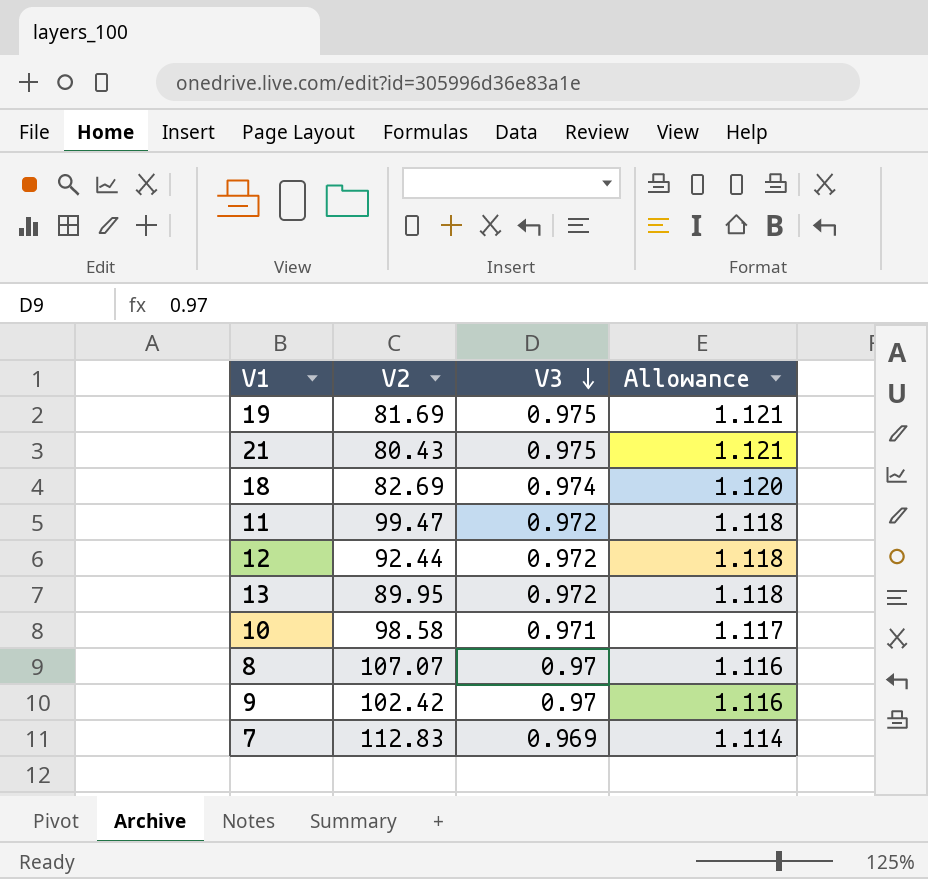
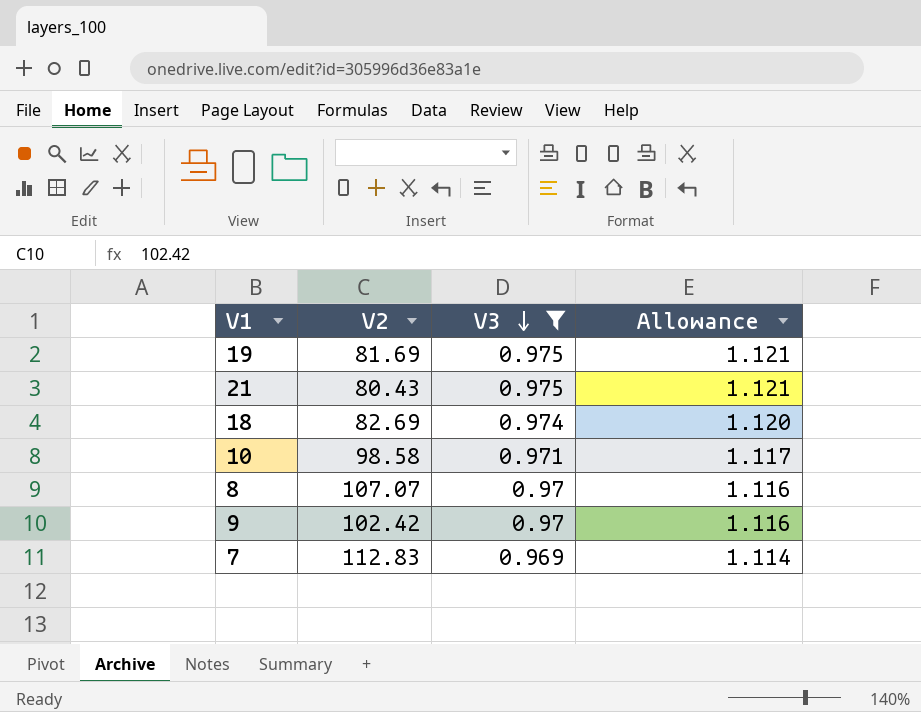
filter: none -> V3 != 0.972

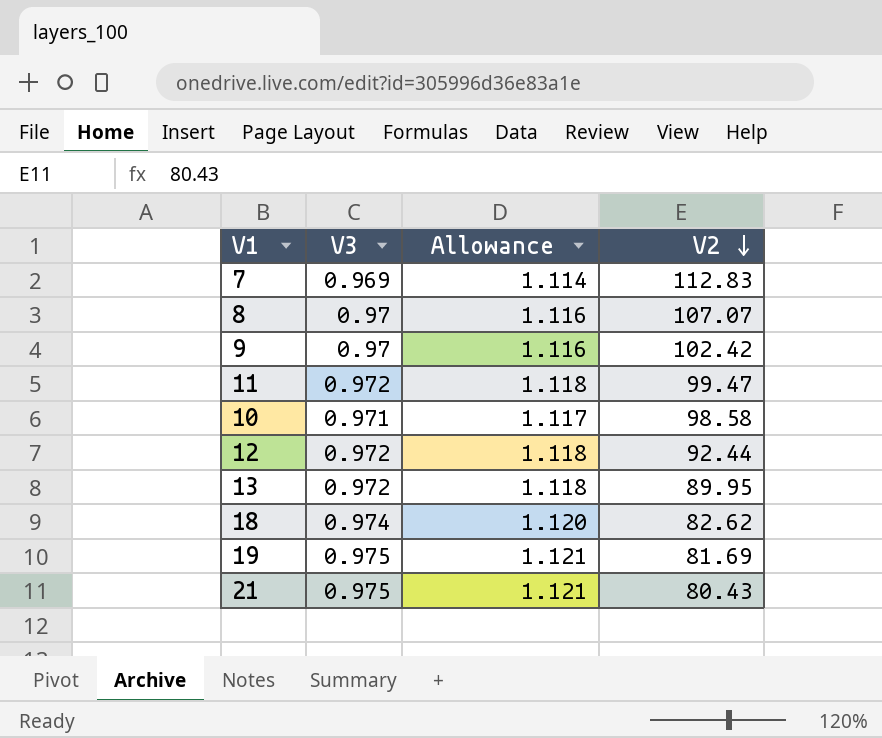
filter: V3 != 0.972 -> none
row order: V3 descending -> V2 descending
column V2 | position: 2 -> 4
18 | V2: 82.69 -> 82.62

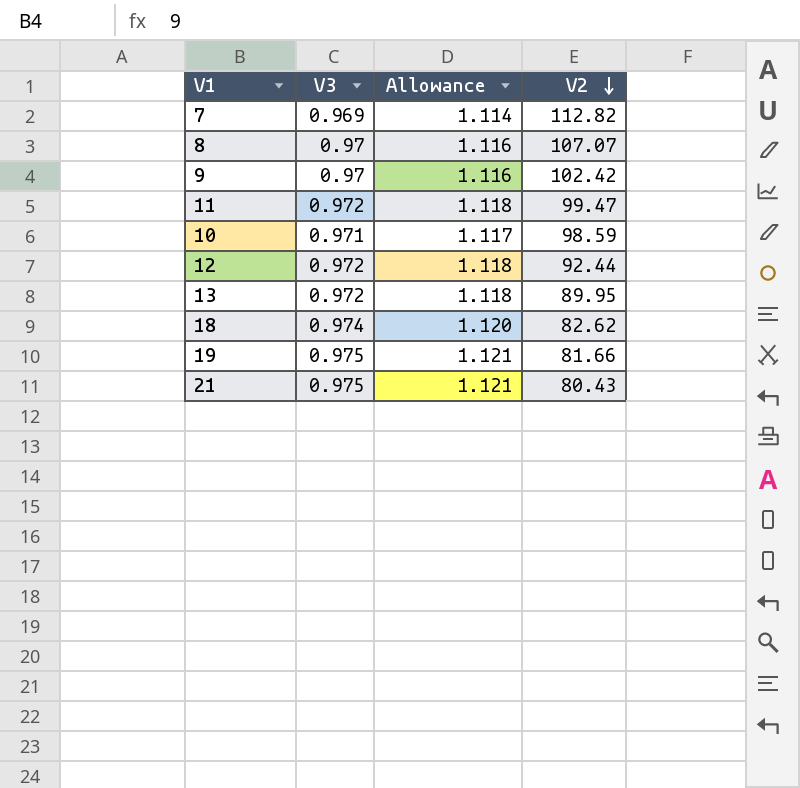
7 | V2: 112.83 -> 112.82
10 | V2: 98.58 -> 98.59
19 | V2: 81.69 -> 81.66

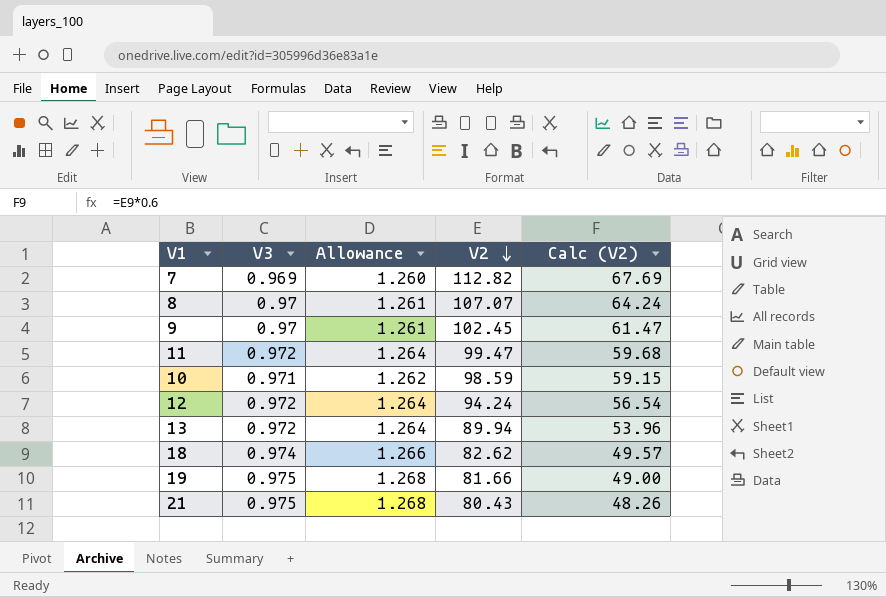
column Allowance | formula: [V3] * 1.15 -> [V3] * 1.3
column Calc (V2) | formula: none -> [V2] * 0.6
9 | V2: 102.42 -> 102.45
12 | V2: 92.44 -> 94.24
13 | V2: 89.95 -> 89.94

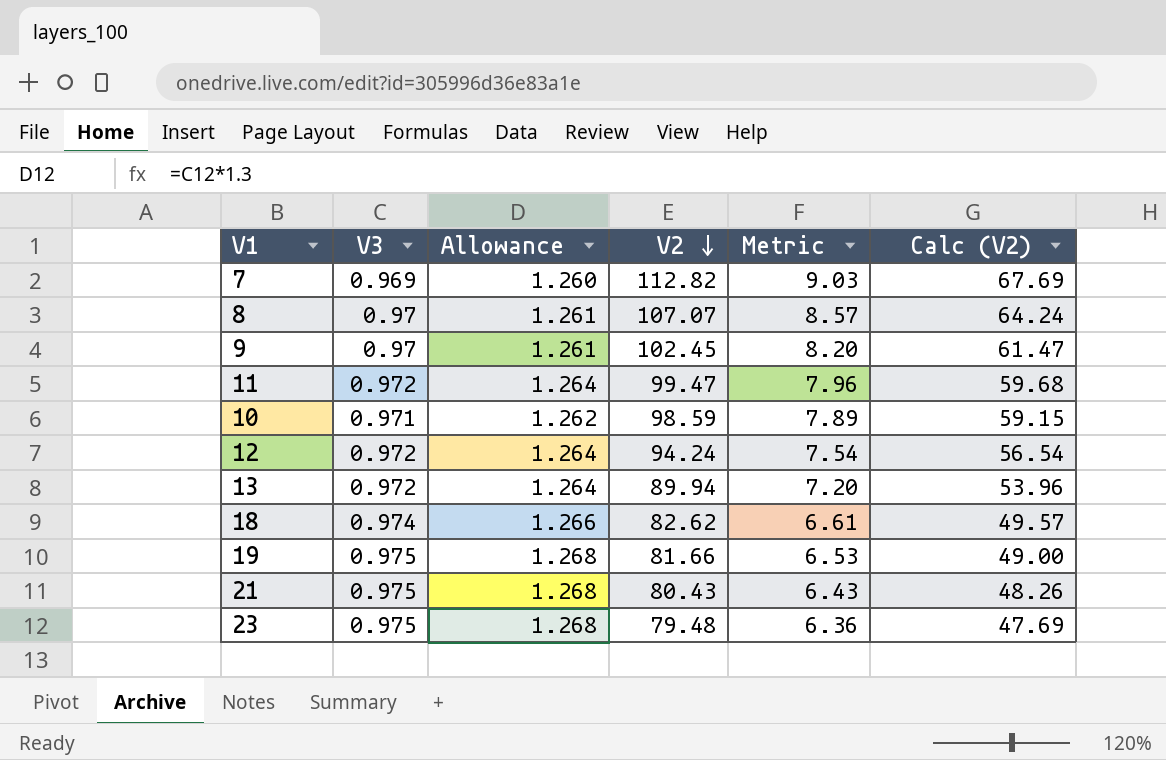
column Metric | formula: none -> [V2] * 0.08
row 23: none -> 0.975 | 1.268 | 79.48 | 6.36 | 47.69

